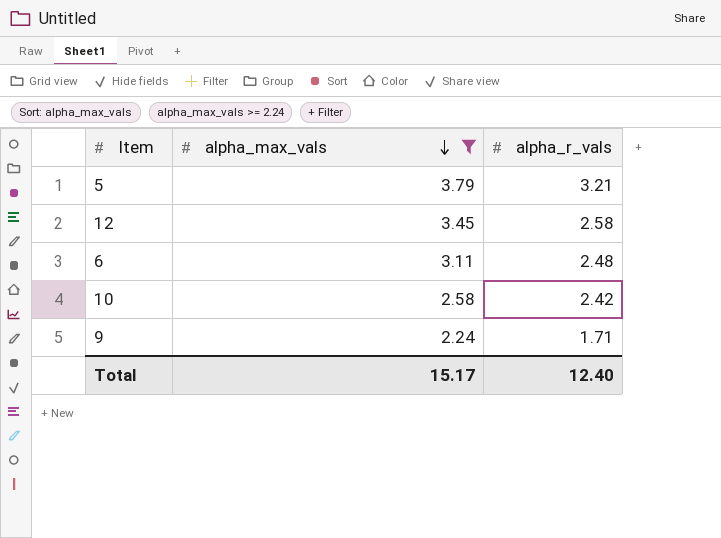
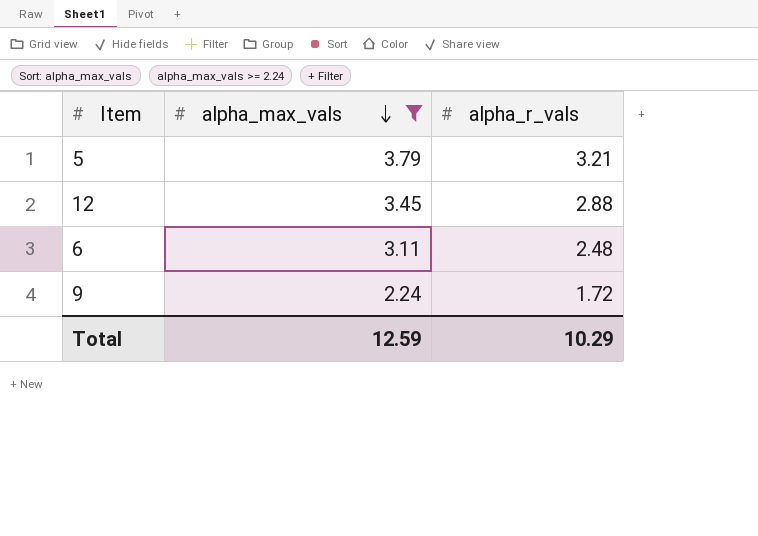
row 10: 2.58 | 2.42 -> none
12 | alpha_r_vals: 2.58 -> 2.88
9 | alpha_r_vals: 1.71 -> 1.72
Total | alpha_max_vals: 15.17 -> 12.59
Total | alpha_r_vals: 12.40 -> 10.29

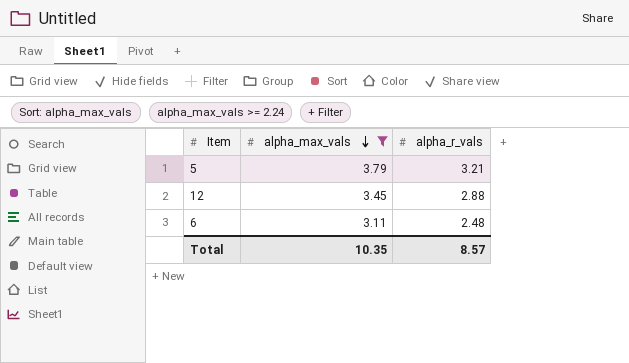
row 9: 2.24 | 1.72 -> none
Total | alpha_max_vals: 12.59 -> 10.35
Total | alpha_r_vals: 10.29 -> 8.57

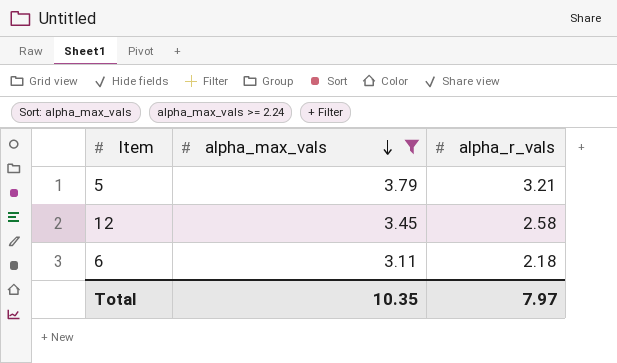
12 | alpha_r_vals: 2.88 -> 2.58
6 | alpha_r_vals: 2.48 -> 2.18
Total | alpha_r_vals: 8.57 -> 7.97

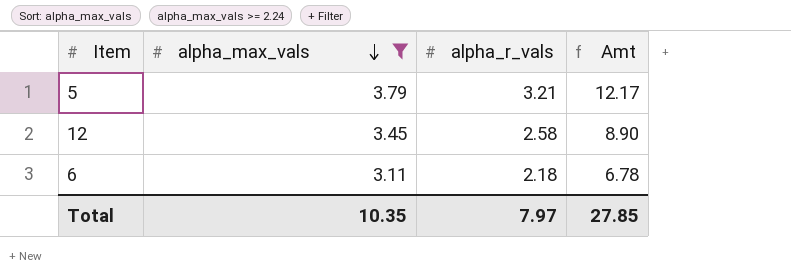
column Amt | formula: none -> [alpha_max_vals] * [alpha_r_vals]

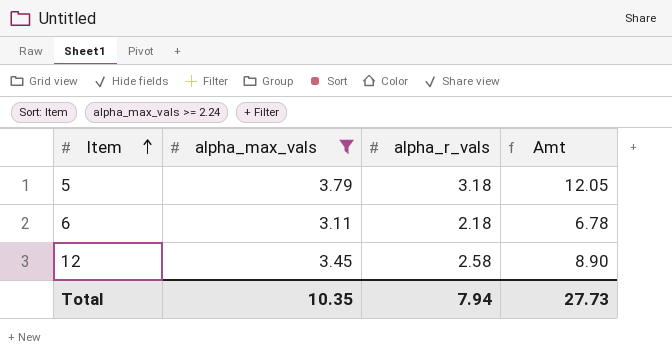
row order: alpha_max_vals descending -> Item ascending
5 | alpha_r_vals: 3.21 -> 3.18
5 | Amt: 12.17 -> 12.05
Total | alpha_r_vals: 7.97 -> 7.94
Total | Amt: 27.85 -> 27.73

